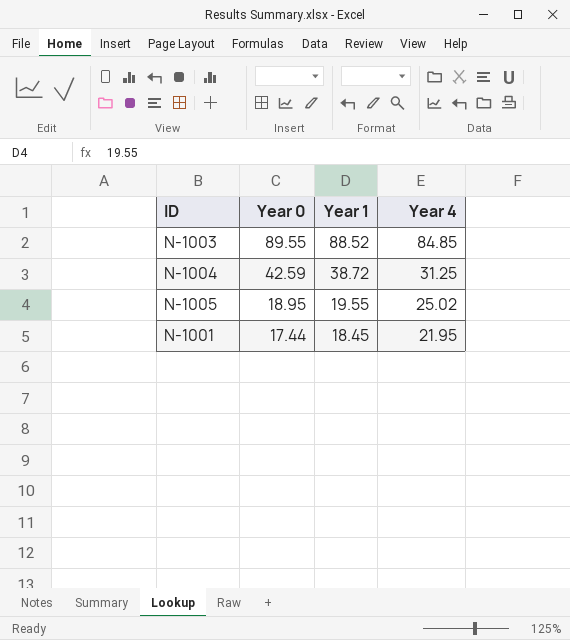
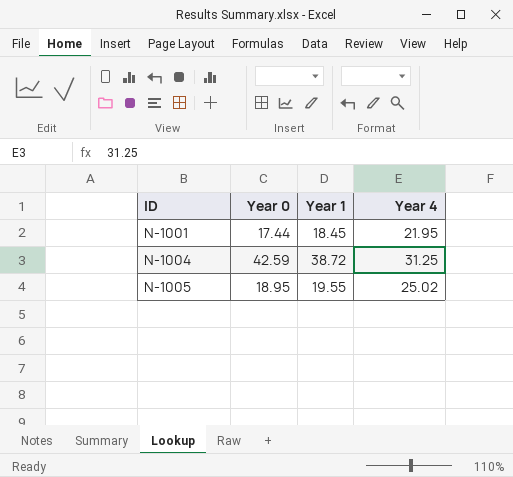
row order: Year 0 descending -> ID ascending
row N-1003: 89.55 | 88.52 | 84.85 -> none

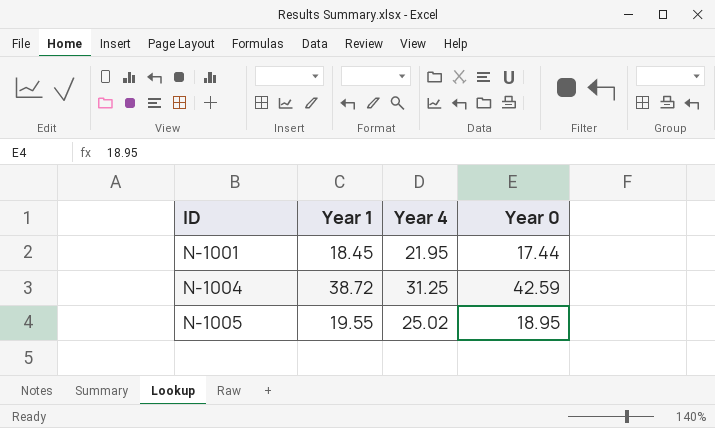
column Year 0 | position: 2 -> 4

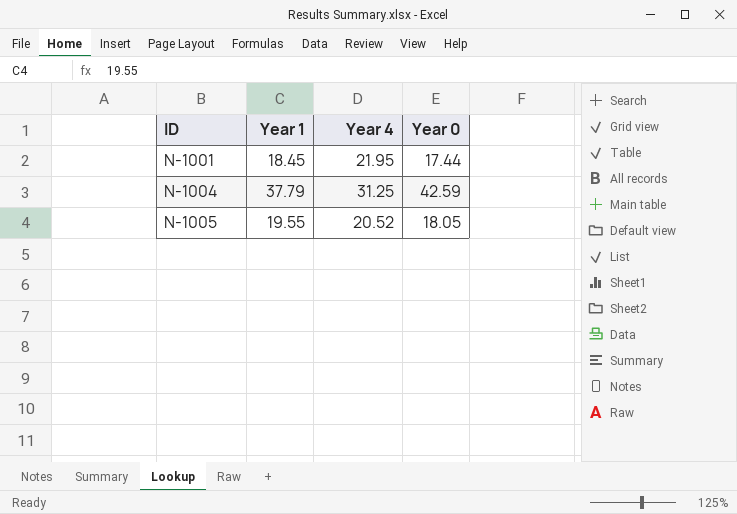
N-1004 | Year 1: 38.72 -> 37.79
N-1005 | Year 4: 25.02 -> 20.52
N-1005 | Year 0: 18.95 -> 18.05

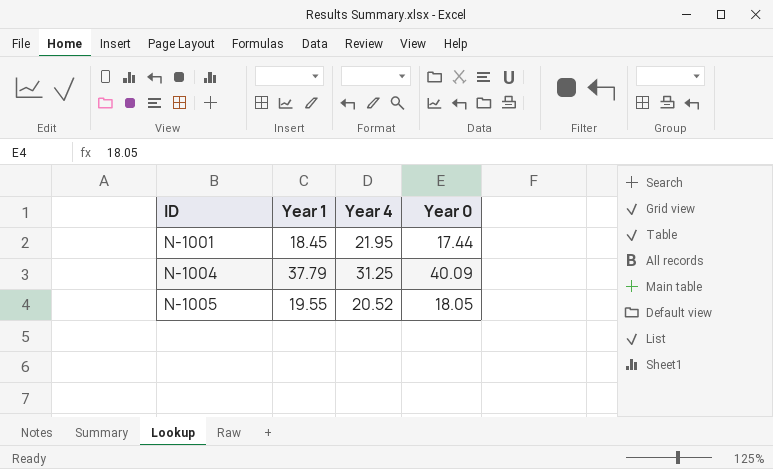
N-1004 | Year 0: 42.59 -> 40.09

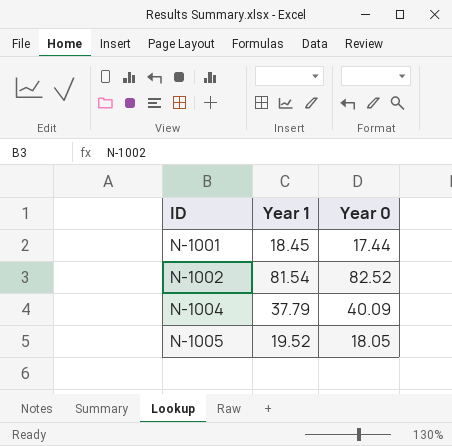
column Year 4 | position: 3 -> none
row N-1002: none -> 81.54 | 82.52
N-1005 | Year 1: 19.55 -> 19.52

